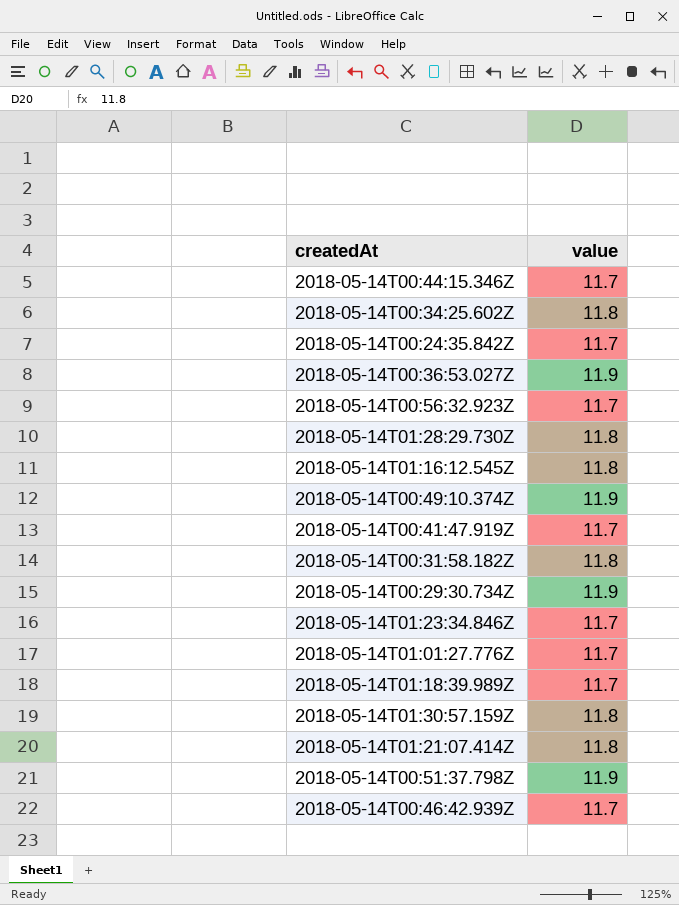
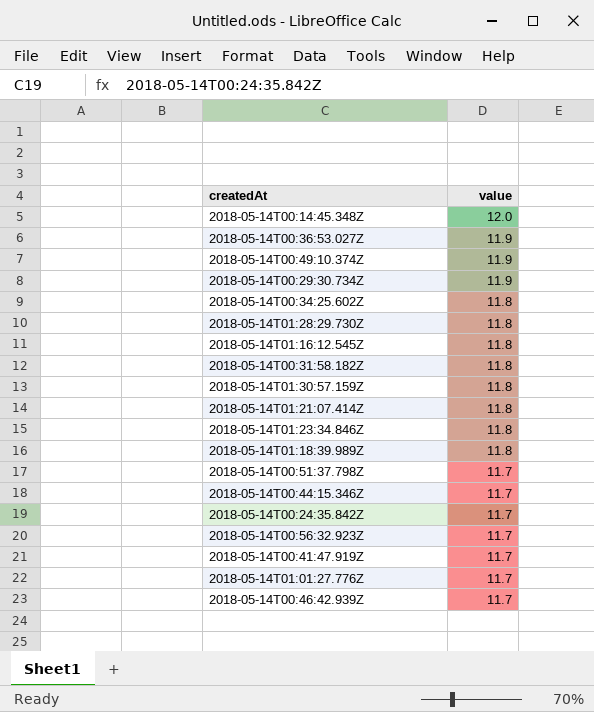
row order: none -> value descending
row 2018-05-14T00:14:45.348Z: none -> 12.0
2018-05-14T01:23:34.846Z | value: 11.7 -> 11.8
2018-05-14T01:18:39.989Z | value: 11.7 -> 11.8
2018-05-14T00:51:37.798Z | value: 11.9 -> 11.7

